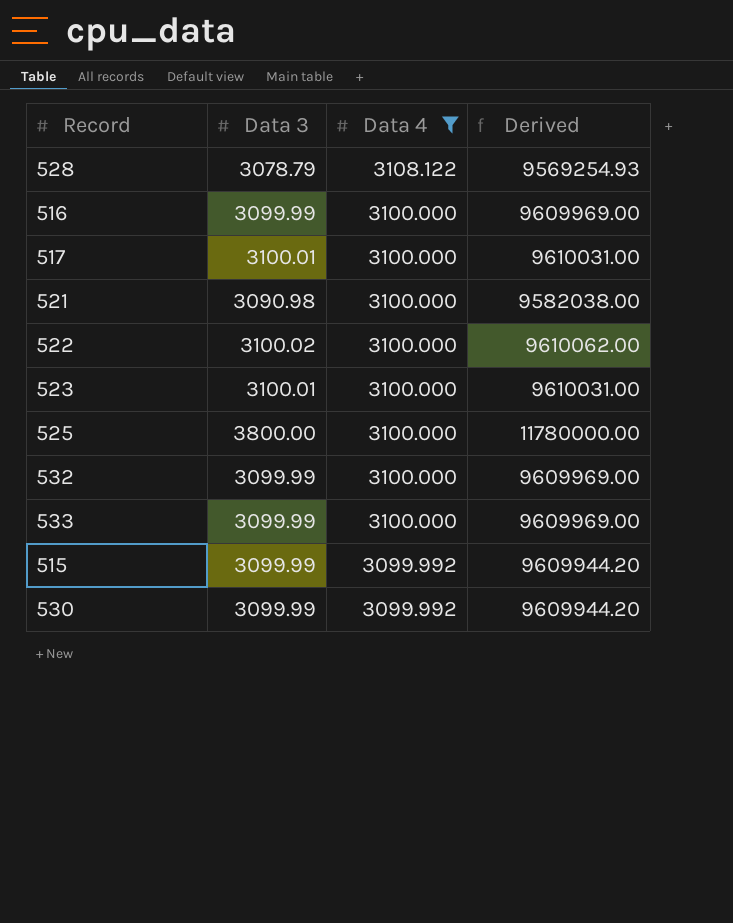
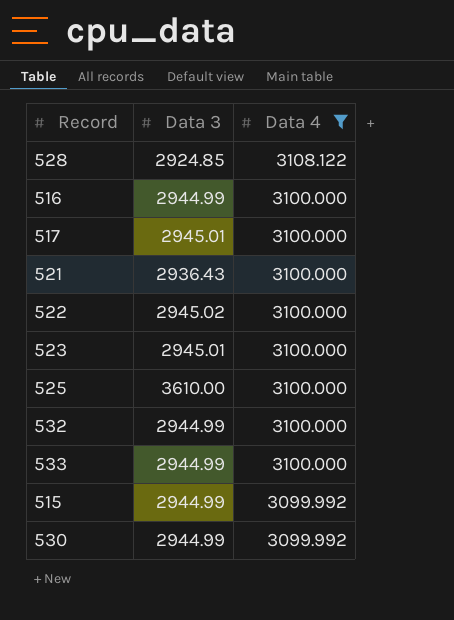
column Derived | formula: [Data 3] * [Data 4] -> none
528 | Data 3: 3078.79 -> 2924.85
516 | Data 3: 3099.99 -> 2944.99
517 | Data 3: 3100.01 -> 2945.01
521 | Data 3: 3090.98 -> 2936.43
522 | Data 3: 3100.02 -> 2945.02
523 | Data 3: 3100.01 -> 2945.01
525 | Data 3: 3800.00 -> 3610.00
532 | Data 3: 3099.99 -> 2944.99
533 | Data 3: 3099.99 -> 2944.99
515 | Data 3: 3099.99 -> 2944.99
530 | Data 3: 3099.99 -> 2944.99

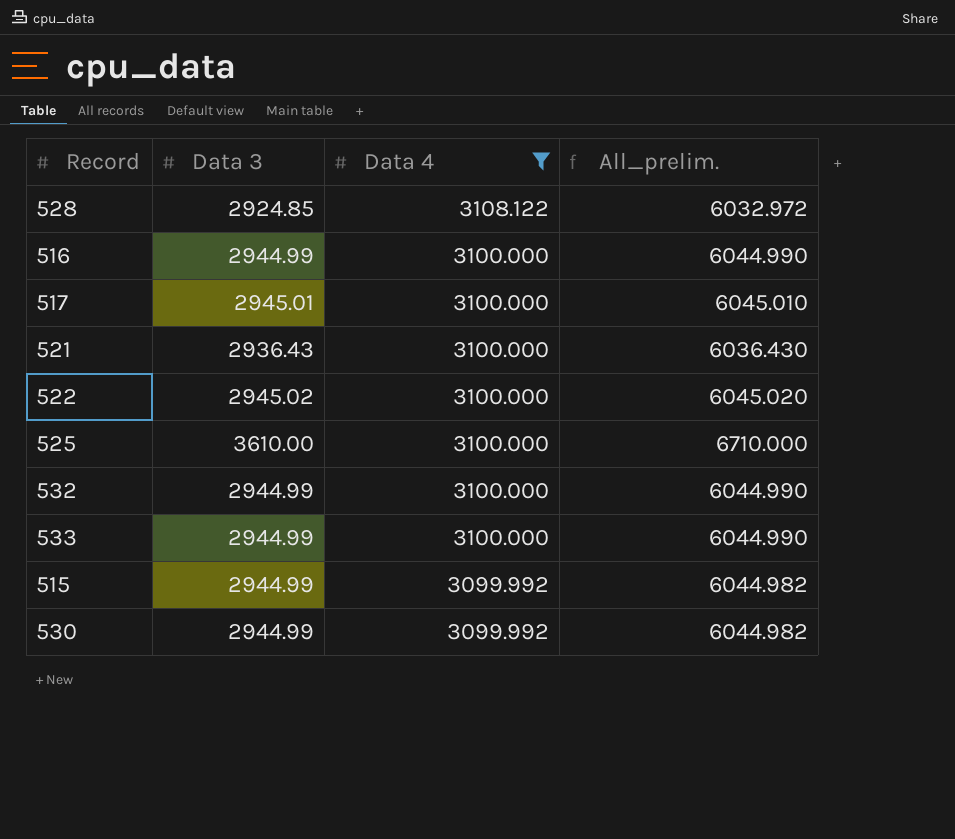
column All_prelim. | formula: none -> [Data 3] + [Data 4]
row 523: 2945.01 | 3100.000 -> none

